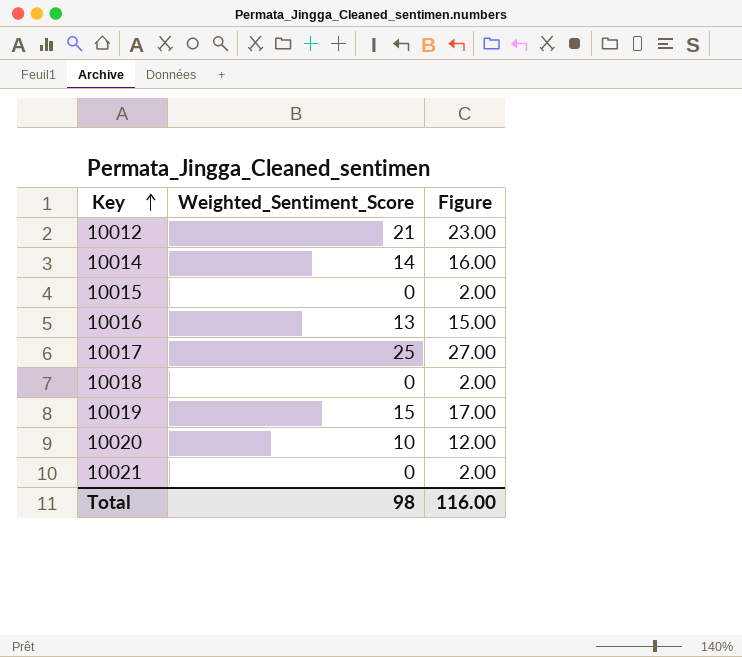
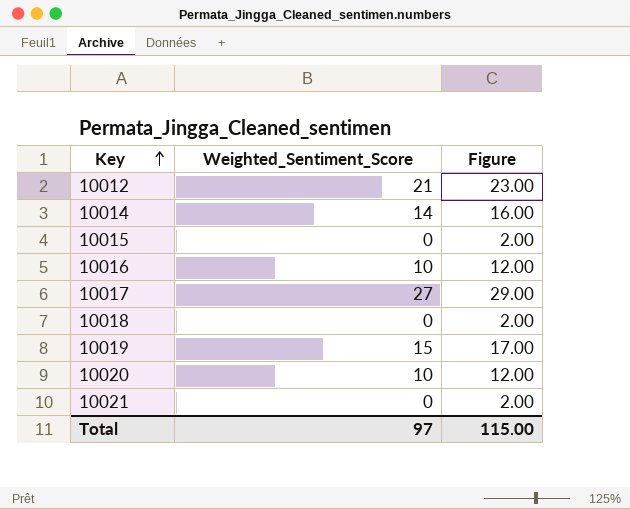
10016 | Weighted_Sentiment_Score: 13 -> 10
10016 | Figure: 15.00 -> 12.00
10017 | Weighted_Sentiment_Score: 25 -> 27
10017 | Figure: 27.00 -> 29.00
Total | Weighted_Sentiment_Score: 98 -> 97
Total | Figure: 116.00 -> 115.00

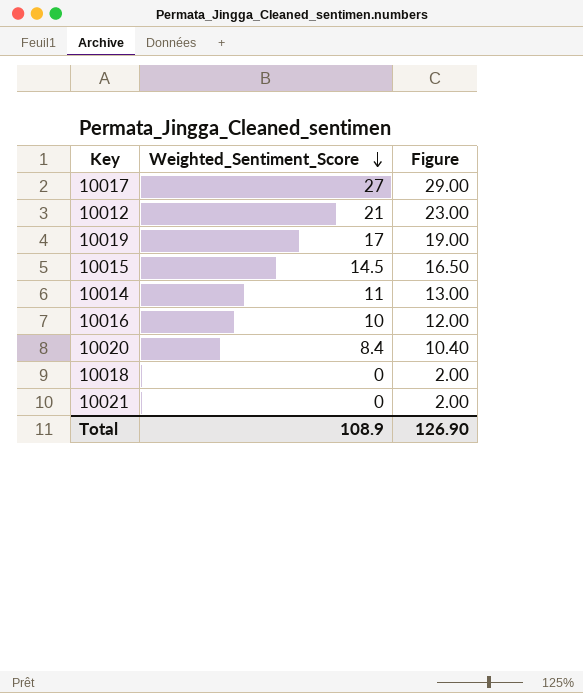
row order: Key ascending -> Weighted_Sentiment_Score descending
10019 | Weighted_Sentiment_Score: 15 -> 17
10019 | Figure: 17.00 -> 19.00
10015 | Weighted_Sentiment_Score: 0 -> 14.5
10015 | Figure: 2.00 -> 16.50
10014 | Weighted_Sentiment_Score: 14 -> 11
10014 | Figure: 16.00 -> 13.00
10020 | Weighted_Sentiment_Score: 10 -> 8.4
10020 | Figure: 12.00 -> 10.40
Total | Weighted_Sentiment_Score: 97 -> 108.9
Total | Figure: 115.00 -> 126.90

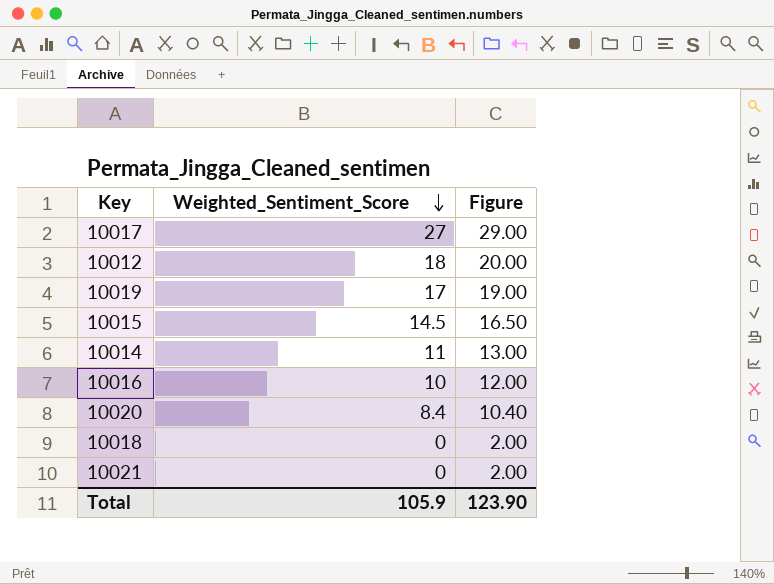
10012 | Weighted_Sentiment_Score: 21 -> 18
10012 | Figure: 23.00 -> 20.00
Total | Weighted_Sentiment_Score: 108.9 -> 105.9
Total | Figure: 126.90 -> 123.90

